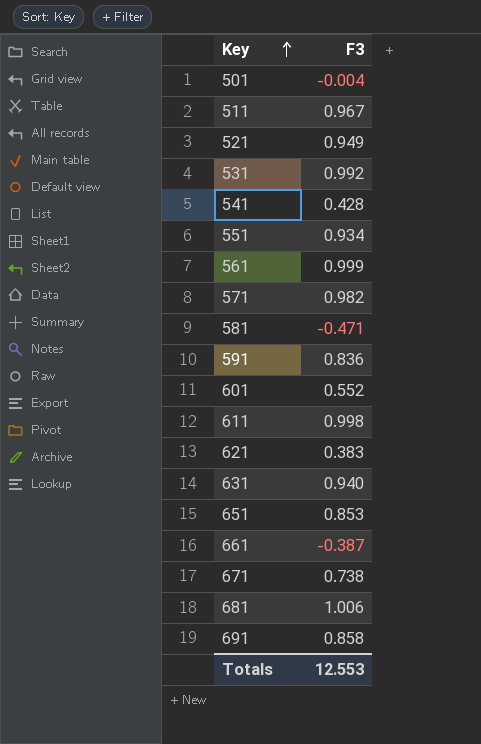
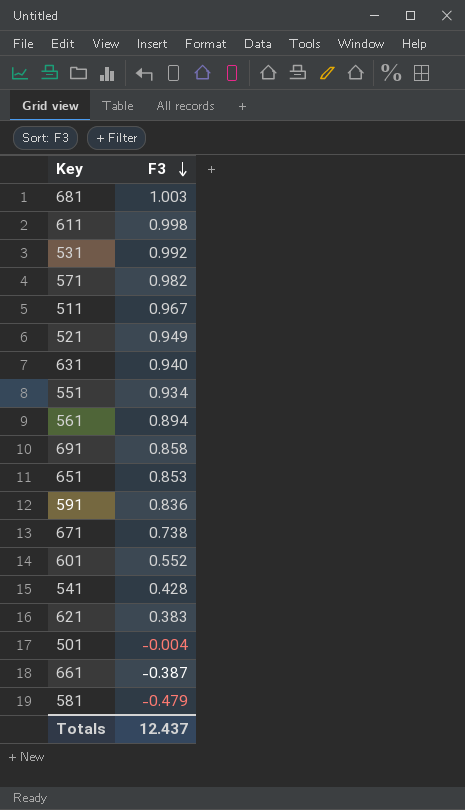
row order: Key ascending -> F3 descending
681 | F3: 1.006 -> 1.003
561 | F3: 0.999 -> 0.894
581 | F3: -0.471 -> -0.479
Totals | F3: 12.553 -> 12.437

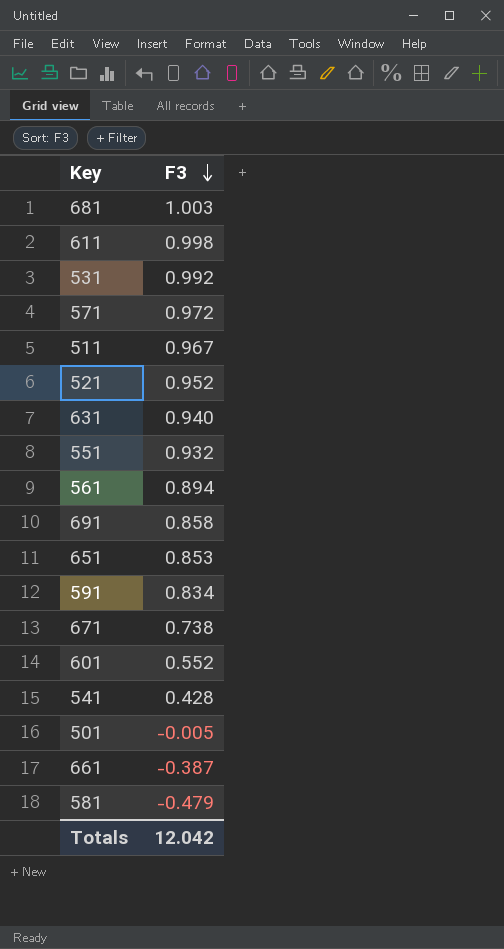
row 621: 0.383 -> none
571 | F3: 0.982 -> 0.972
521 | F3: 0.949 -> 0.952
551 | F3: 0.934 -> 0.932
591 | F3: 0.836 -> 0.834
501 | F3: -0.004 -> -0.005
Totals | F3: 12.437 -> 12.042

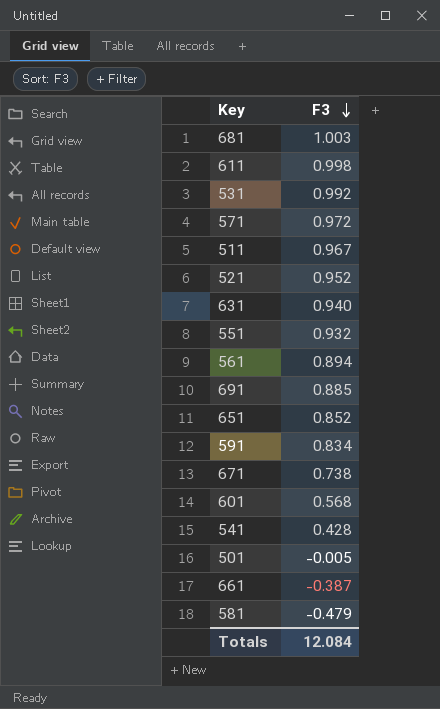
691 | F3: 0.858 -> 0.885
651 | F3: 0.853 -> 0.852
601 | F3: 0.552 -> 0.568
Totals | F3: 12.042 -> 12.084

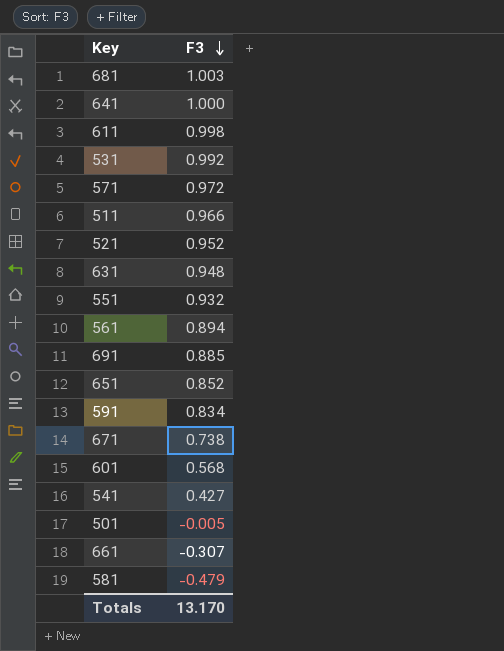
row 641: none -> 1.000
511 | F3: 0.967 -> 0.966
631 | F3: 0.940 -> 0.948
541 | F3: 0.428 -> 0.427
661 | F3: -0.387 -> -0.307
Totals | F3: 12.084 -> 13.170

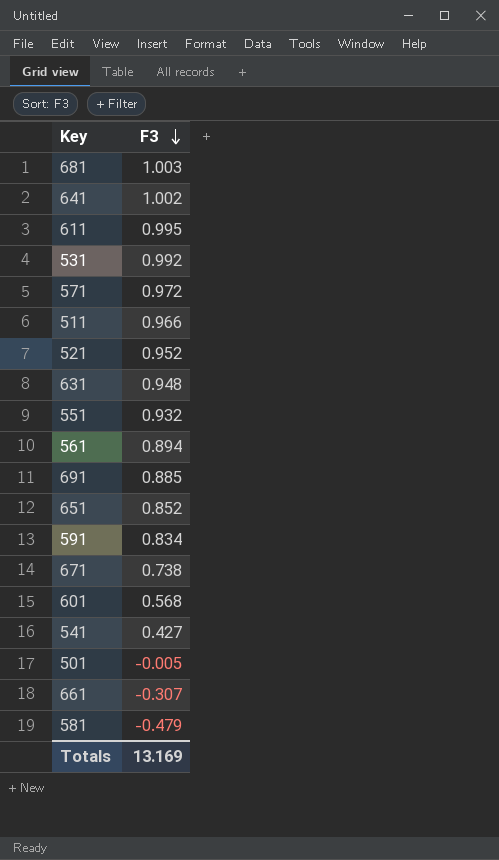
641 | F3: 1.000 -> 1.002
611 | F3: 0.998 -> 0.995
Totals | F3: 13.170 -> 13.169

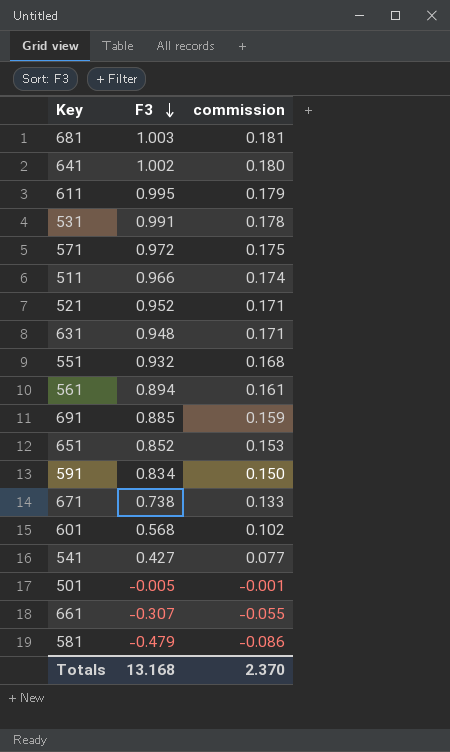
column commission | formula: none -> [F3] * 0.18
531 | F3: 0.992 -> 0.991
Totals | F3: 13.169 -> 13.168

